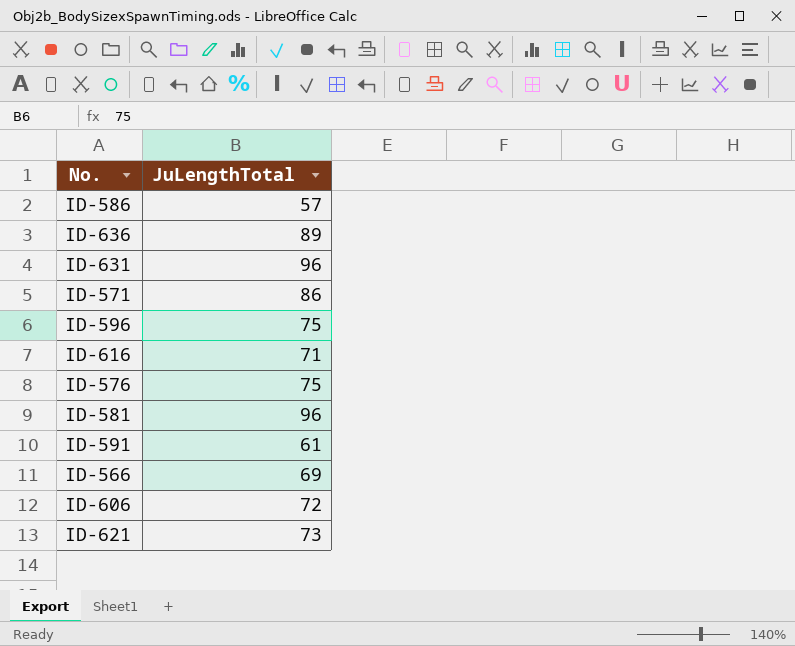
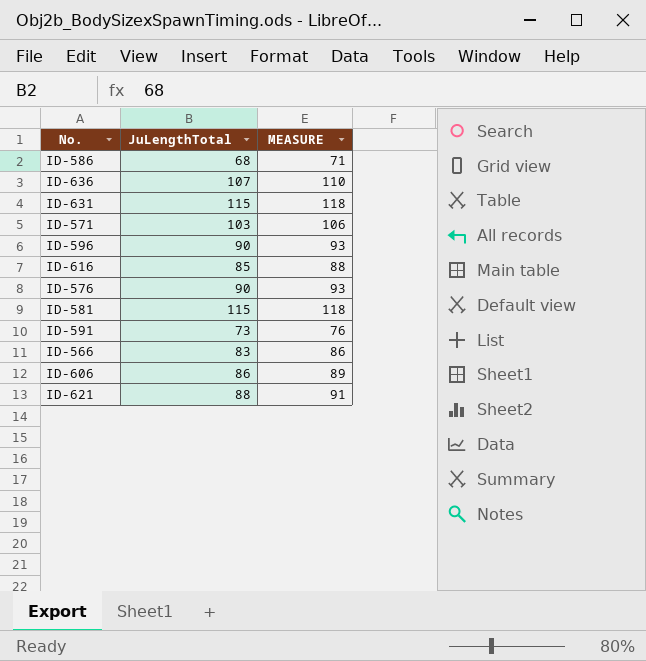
column MEASURE | formula: none -> [JuLengthTotal] + 3
ID-586 | JuLengthTotal: 57 -> 68
ID-636 | JuLengthTotal: 89 -> 107
ID-631 | JuLengthTotal: 96 -> 115
ID-571 | JuLengthTotal: 86 -> 103
ID-596 | JuLengthTotal: 75 -> 90
ID-616 | JuLengthTotal: 71 -> 85
ID-576 | JuLengthTotal: 75 -> 90
ID-581 | JuLengthTotal: 96 -> 115
ID-591 | JuLengthTotal: 61 -> 73
ID-566 | JuLengthTotal: 69 -> 83
ID-606 | JuLengthTotal: 72 -> 86
ID-621 | JuLengthTotal: 73 -> 88

